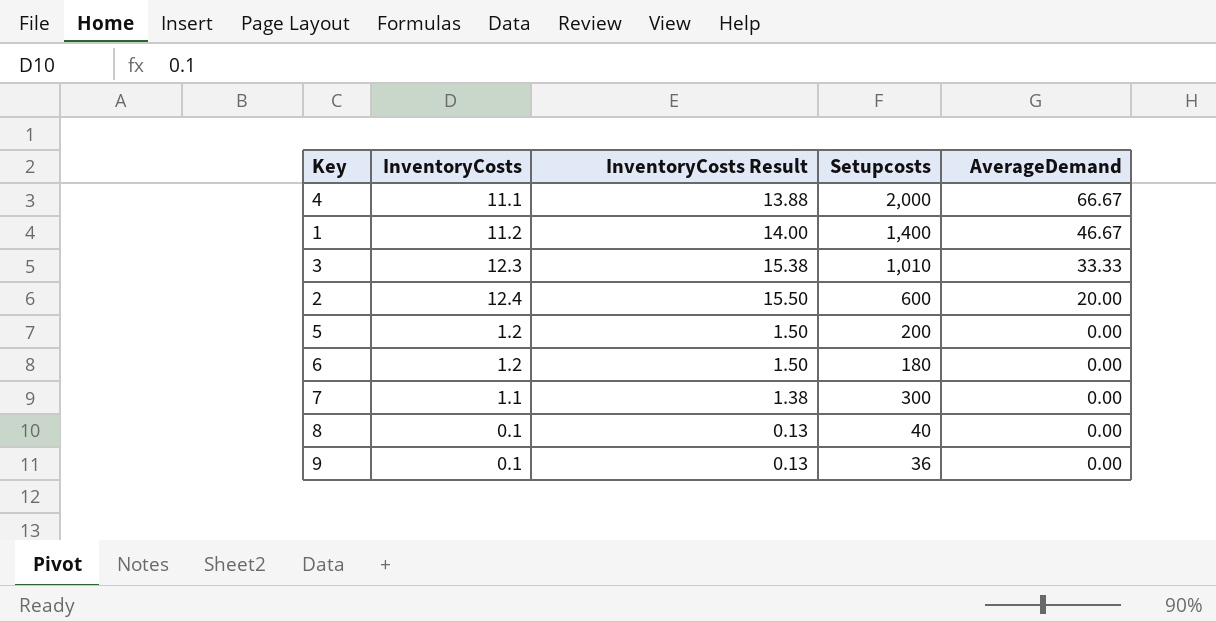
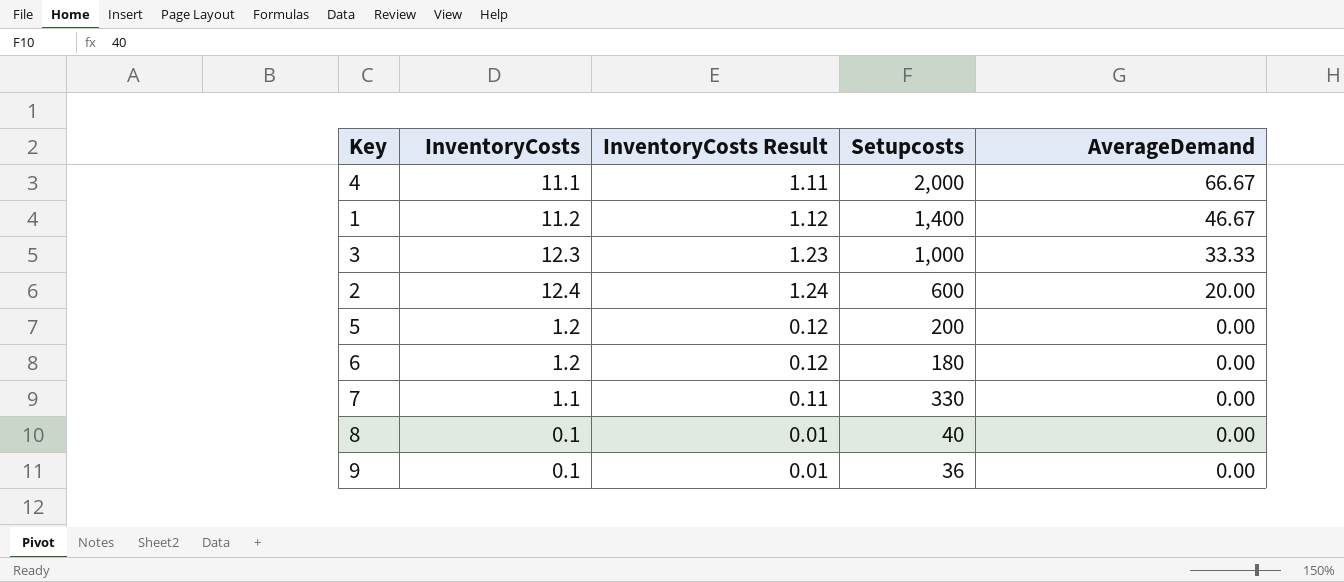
column InventoryCosts Result | formula: [InventoryCosts] * 1.25 -> [InventoryCosts] * 0.1
3 | Setupcosts: 1,010 -> 1,000
7 | Setupcosts: 300 -> 330

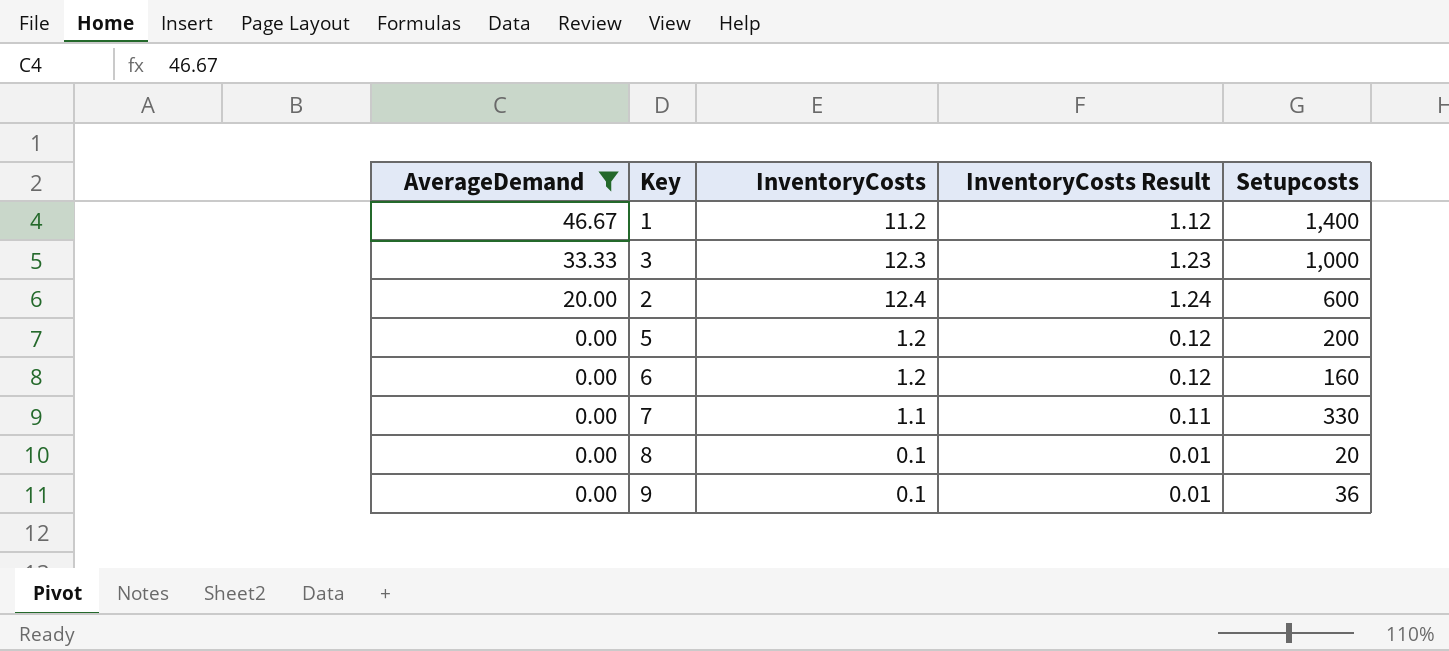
filter: none -> AverageDemand != 66.67
column AverageDemand | position: 5 -> 1
6 | Setupcosts: 180 -> 160
8 | Setupcosts: 40 -> 20

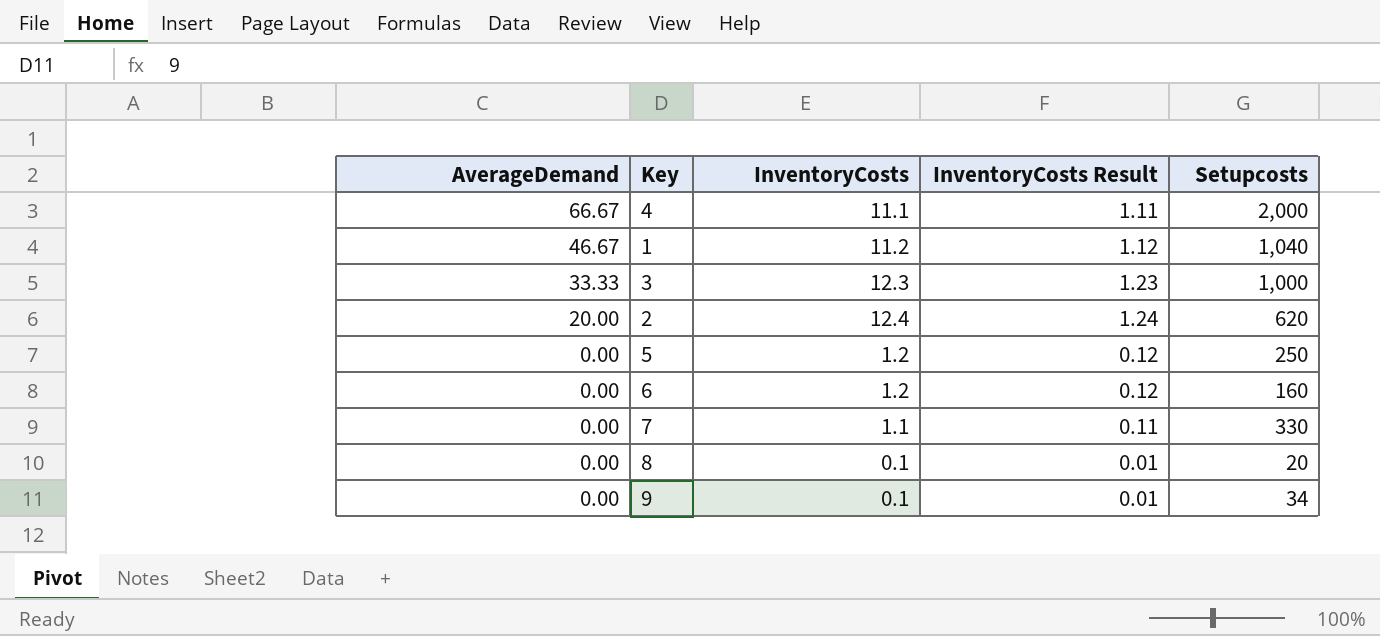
filter: AverageDemand != 66.67 -> none
1 | Setupcosts: 1,400 -> 1,040
2 | Setupcosts: 600 -> 620
5 | Setupcosts: 200 -> 250
9 | Setupcosts: 36 -> 34

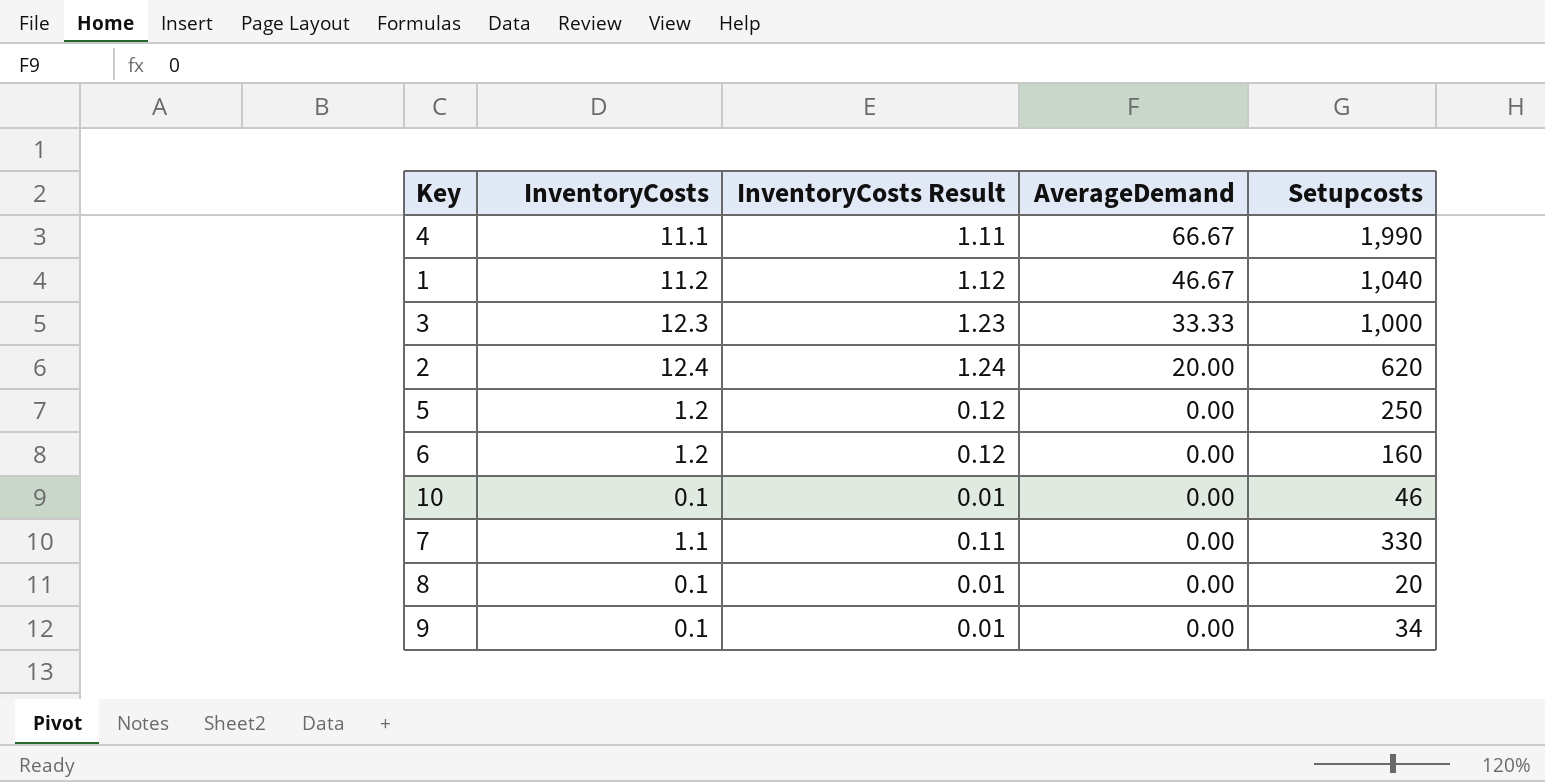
column AverageDemand | position: 1 -> 4
4 | Setupcosts: 2,000 -> 1,990
row 10: none -> 0.1 | 0.01 | 0.00 | 46

